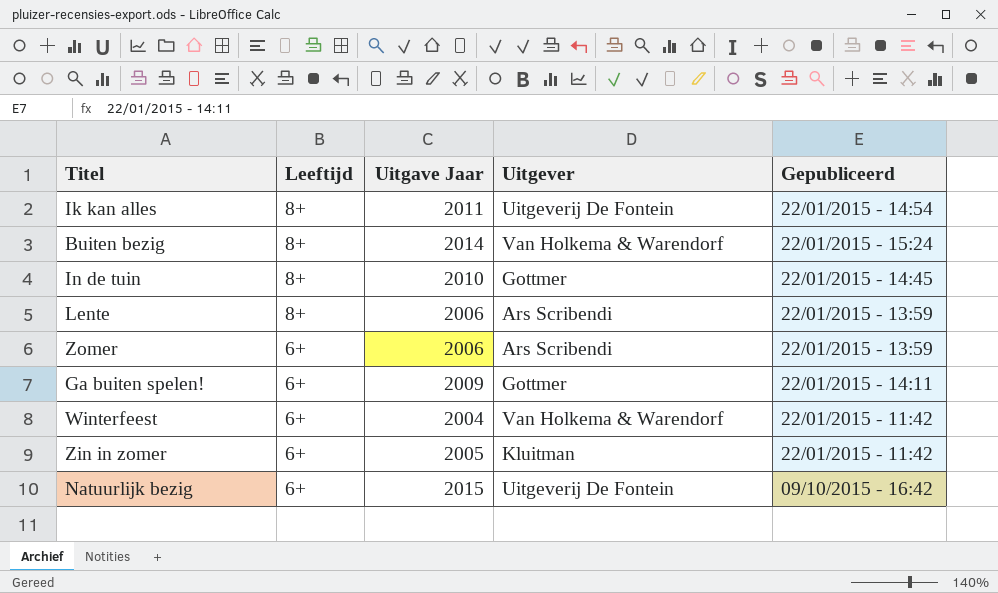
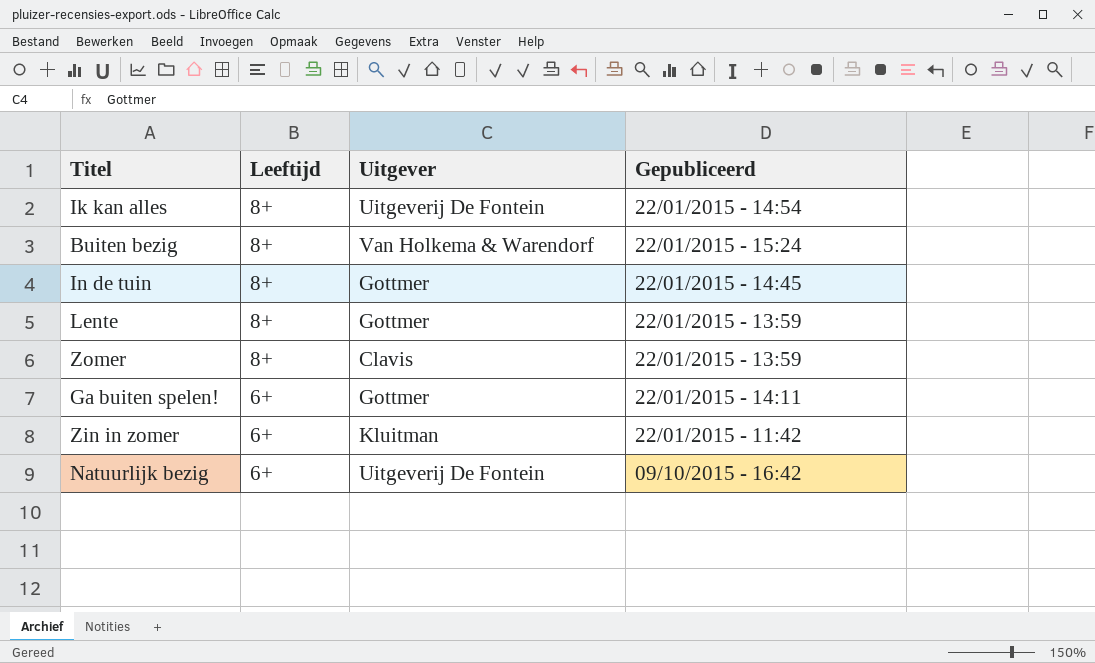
column Uitgave Jaar | position: 3 -> none
row Winterfeest: 6+ | 2004 | Van Holkema & Warendorf | 22/01/2015 - 11:42 -> none
Lente | Uitgever: Ars Scribendi -> Gottmer
Zomer | Leeftijd: 6+ -> 8+
Zomer | Uitgever: Ars Scribendi -> Clavis

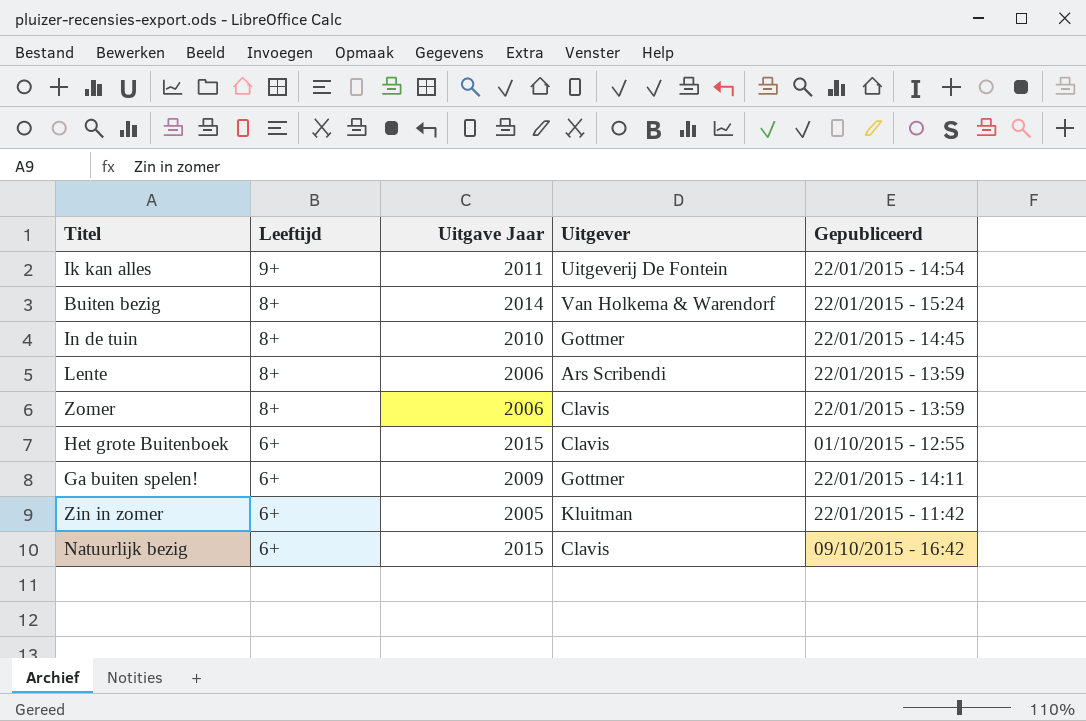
column Uitgave Jaar | position: none -> 3
Ik kan alles | Leeftijd: 8+ -> 9+
Lente | Uitgever: Gottmer -> Ars Scribendi
row Het grote Buitenboek: none -> 6+ | 2015 | Clavis | 01/10/2015 - 12:55
Natuurlijk bezig | Uitgever: Uitgeverij De Fontein -> Clavis

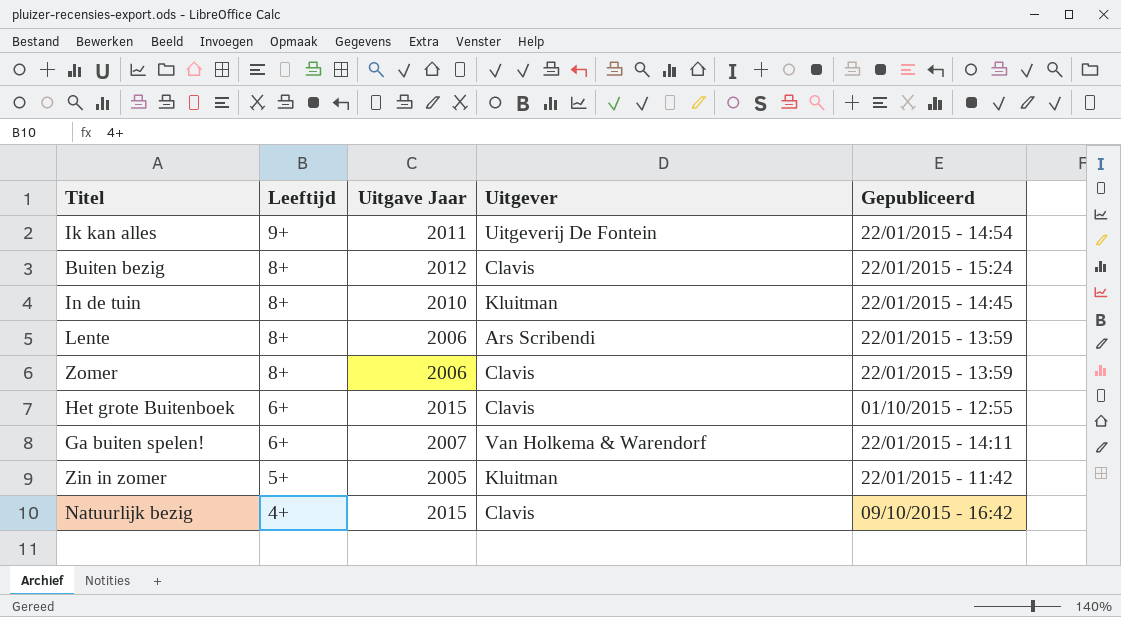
Buiten bezig | Uitgave Jaar: 2014 -> 2012
Buiten bezig | Uitgever: Van Holkema & Warendorf -> Clavis
In de tuin | Uitgever: Gottmer -> Kluitman
Ga buiten spelen! | Uitgave Jaar: 2009 -> 2007
Ga buiten spelen! | Uitgever: Gottmer -> Van Holkema & Warendorf
Zin in zomer | Leeftijd: 6+ -> 5+
Natuurlijk bezig | Leeftijd: 6+ -> 4+

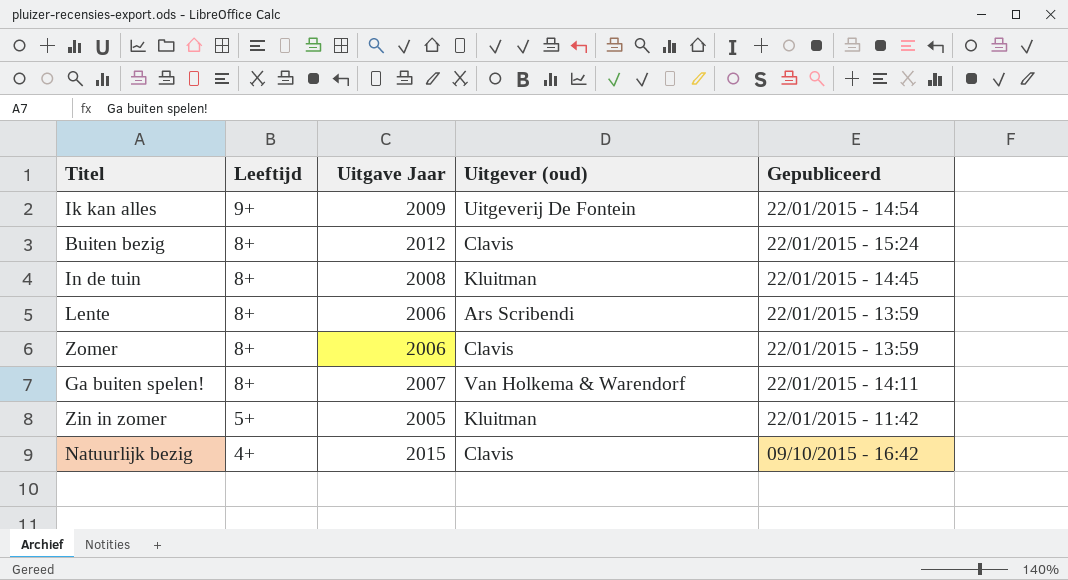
column name: Uitgever -> Uitgever (oud)
row Het grote Buitenboek: 6+ | 2015 | Clavis | 01/10/2015 - 12:55 -> none
Ik kan alles | Uitgave Jaar: 2011 -> 2009
In de tuin | Uitgave Jaar: 2010 -> 2008
Ga buiten spelen! | Leeftijd: 6+ -> 8+

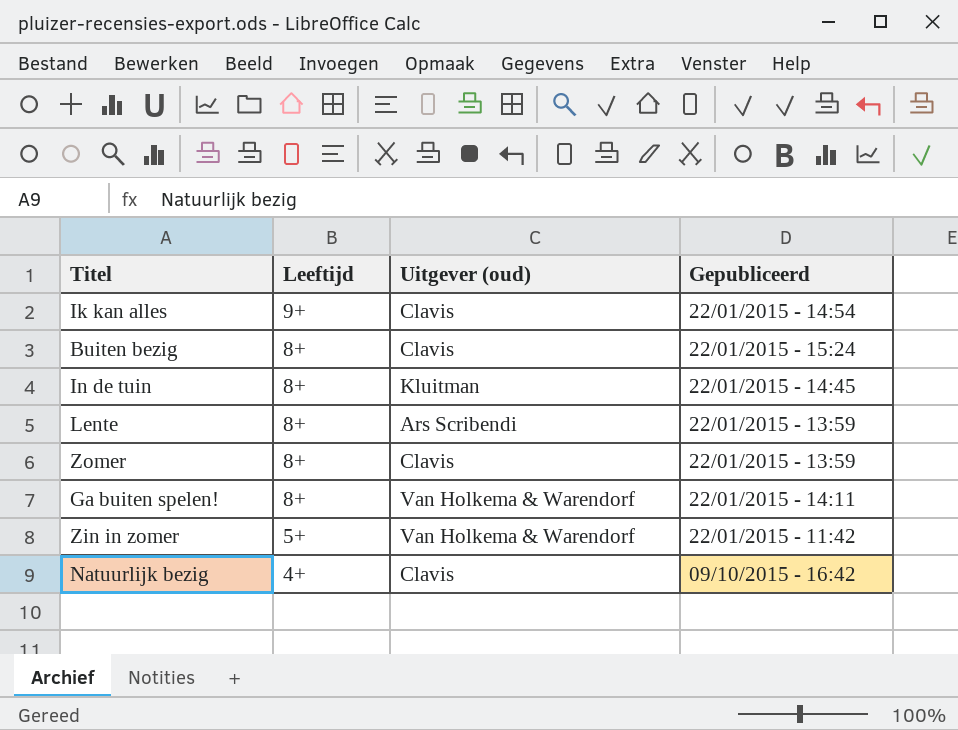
column Uitgave Jaar | position: 3 -> none
Ik kan alles | Uitgever (oud): Uitgeverij De Fontein -> Clavis
Zin in zomer | Uitgever (oud): Kluitman -> Van Holkema & Warendorf

